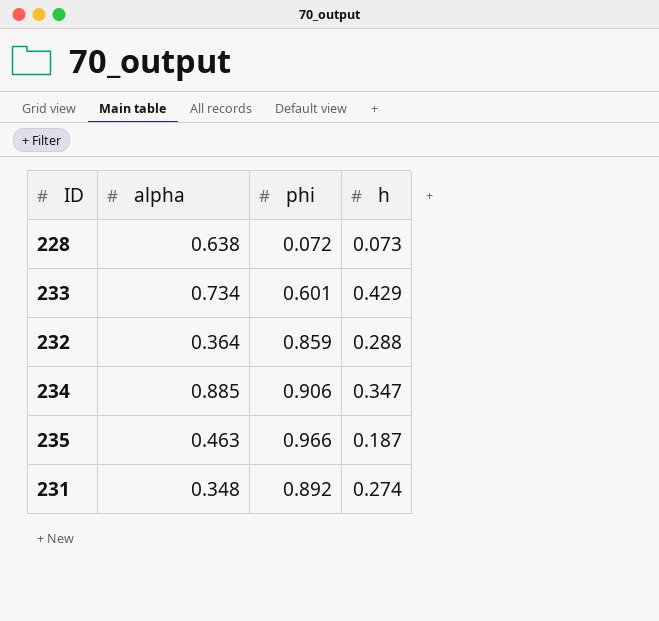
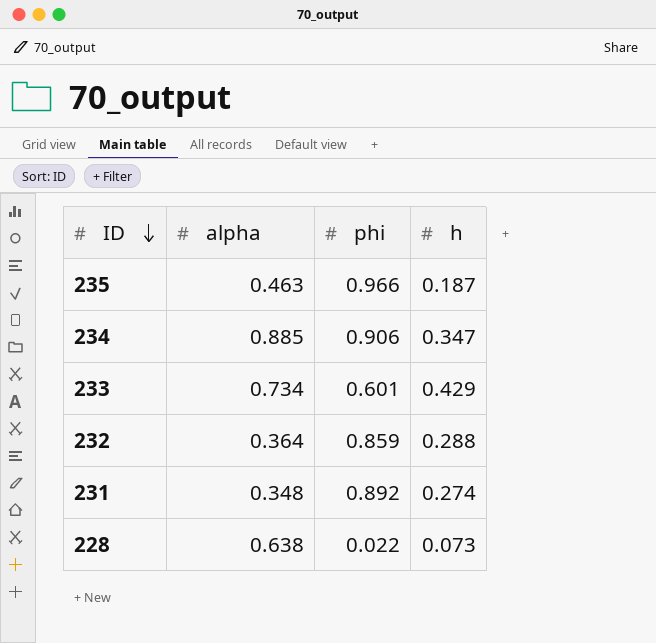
row order: none -> ID descending
228 | phi: 0.072 -> 0.022

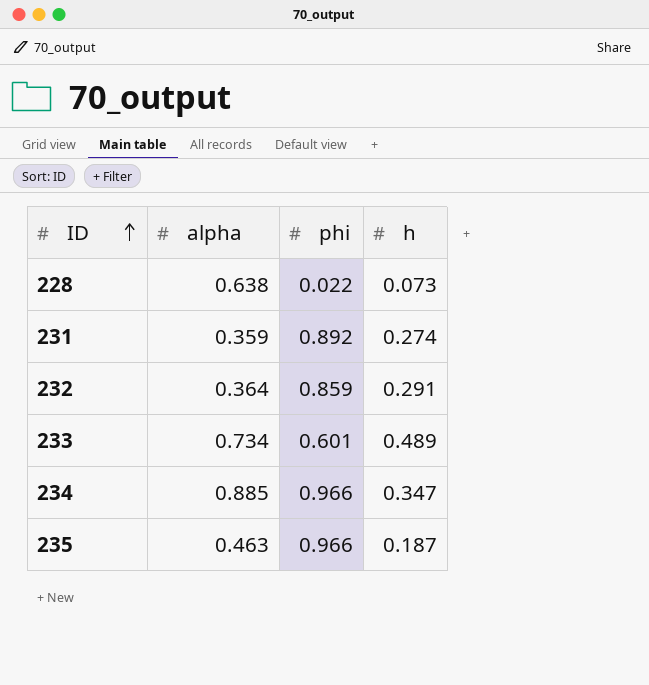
row order: ID descending -> ID ascending
231 | alpha: 0.348 -> 0.359
232 | h: 0.288 -> 0.291
233 | h: 0.429 -> 0.489
234 | phi: 0.906 -> 0.966

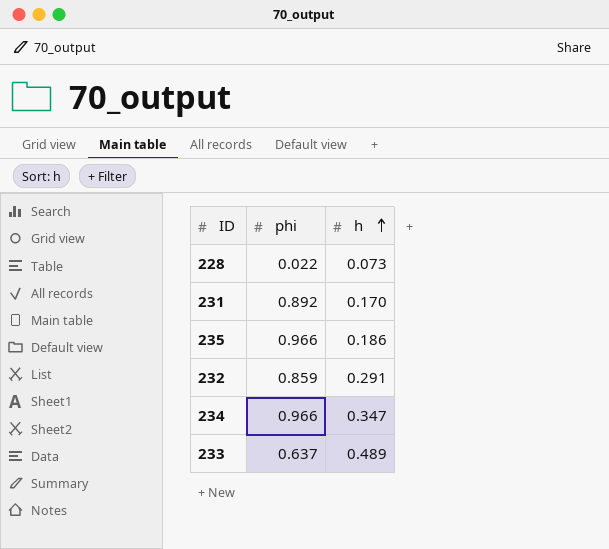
row order: ID ascending -> h ascending
column alpha | position: 2 -> none
231 | h: 0.274 -> 0.170
235 | h: 0.187 -> 0.186
233 | phi: 0.601 -> 0.637

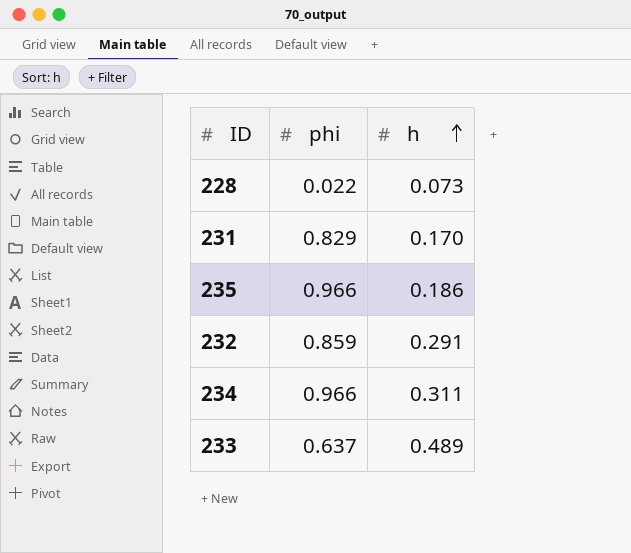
231 | phi: 0.892 -> 0.829
234 | h: 0.347 -> 0.311

